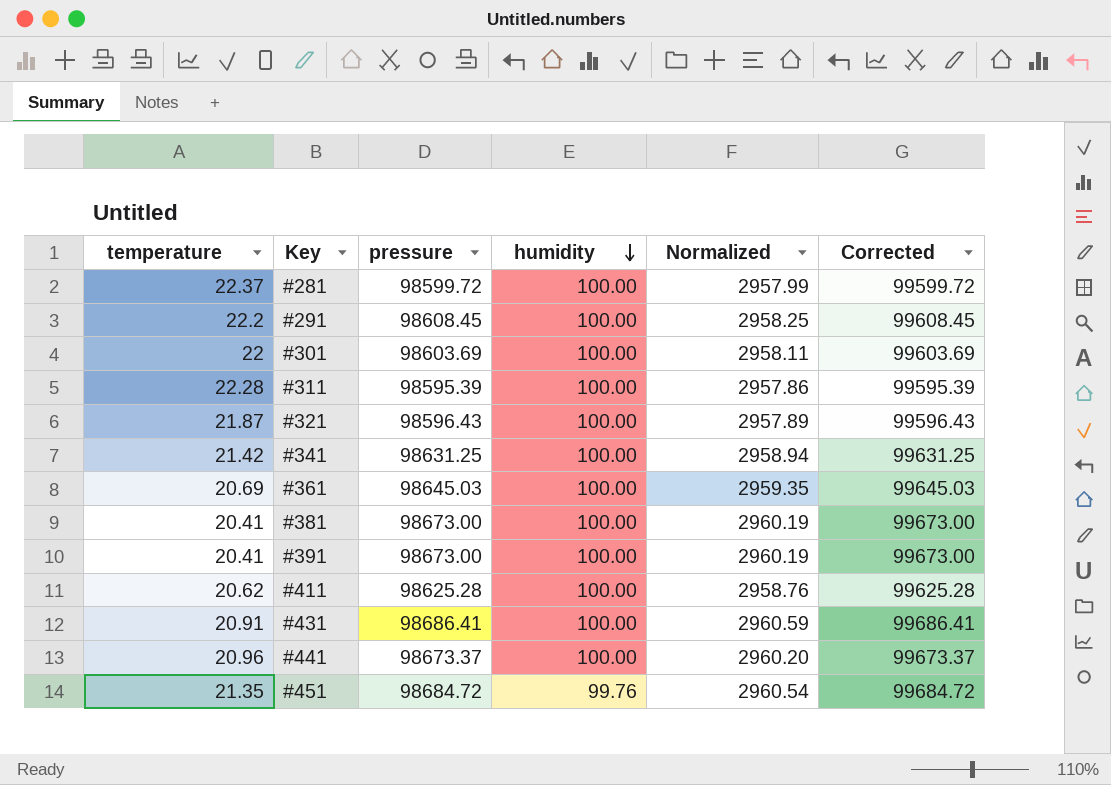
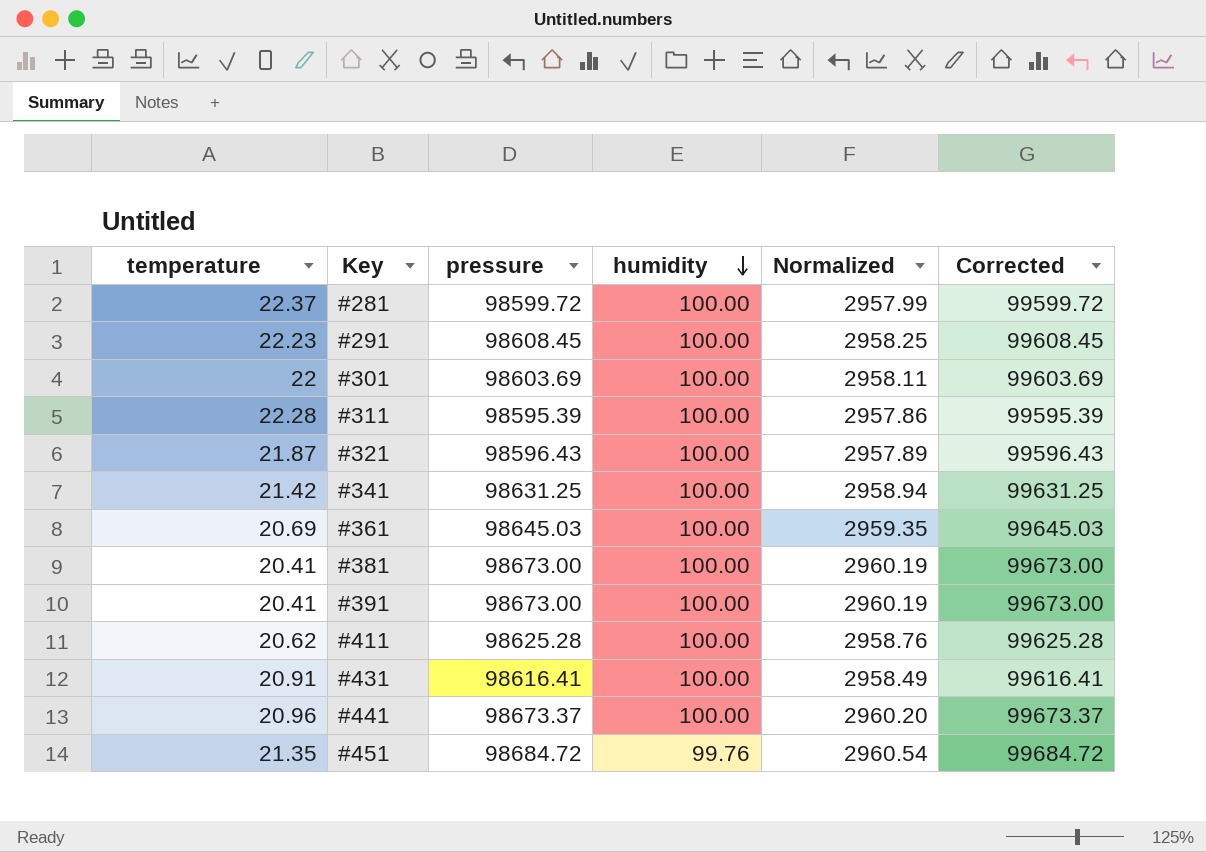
#291 | temperature: 22.2 -> 22.23
#431 | pressure: 98686.41 -> 98616.41
#431 | Normalized: 2960.59 -> 2958.49
#431 | Corrected: 99686.41 -> 99616.41

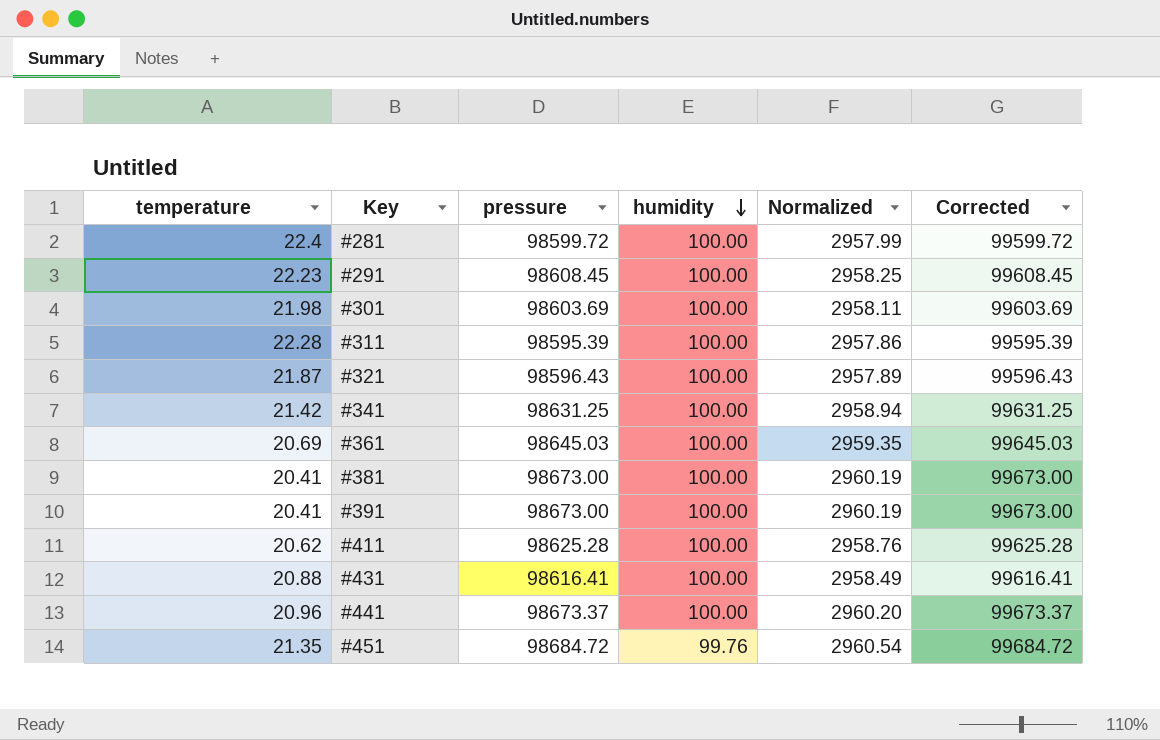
#281 | temperature: 22.37 -> 22.4
#301 | temperature: 22 -> 21.98
#431 | temperature: 20.91 -> 20.88

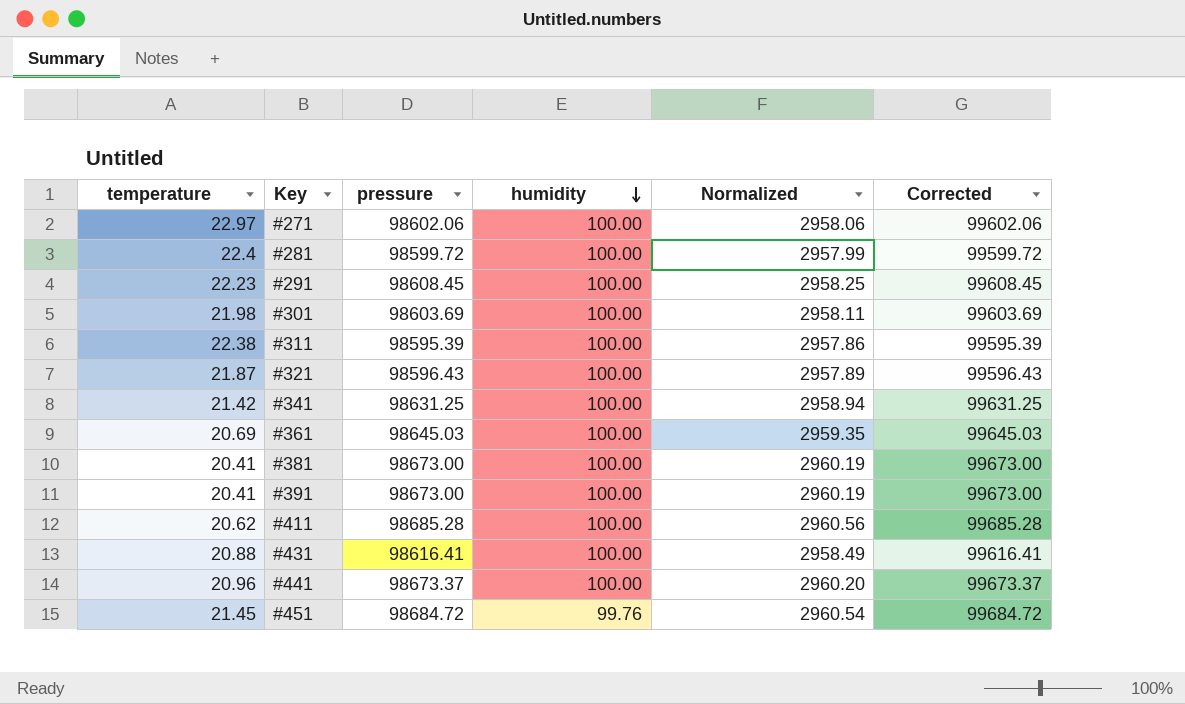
row #271: none -> 22.97 | 98602.06 | 100.00 | 2958.06 | 99602.06
#311 | temperature: 22.28 -> 22.38
#411 | pressure: 98625.28 -> 98685.28
#411 | Normalized: 2958.76 -> 2960.56
#411 | Corrected: 99625.28 -> 99685.28
#451 | temperature: 21.35 -> 21.45

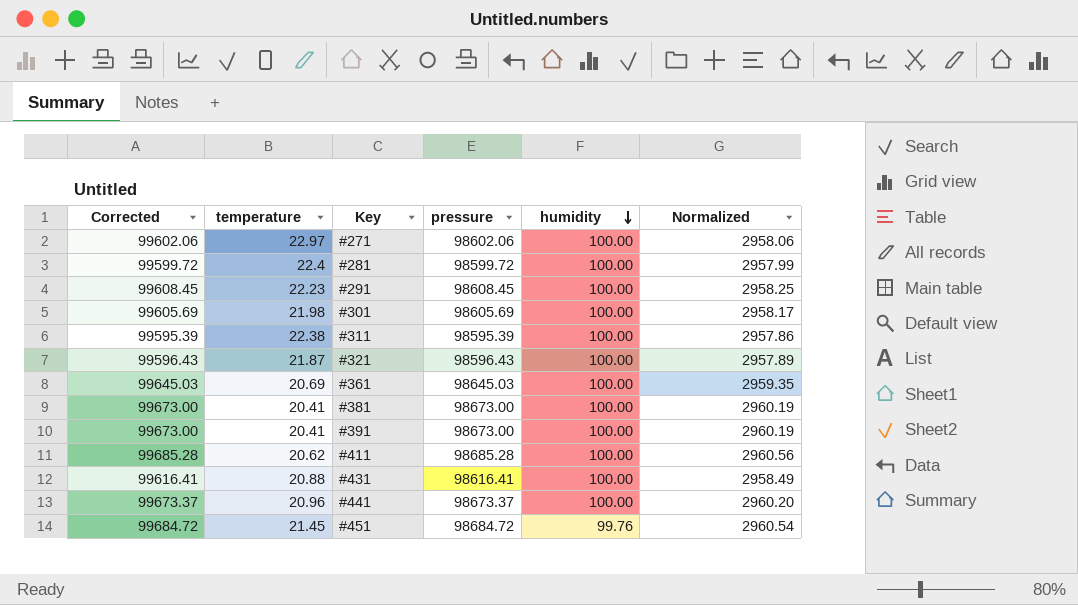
column Corrected | position: 6 -> 1
row #341: 21.42 | 98631.25 | 100.00 | 2958.94 | 99631.25 -> none
#301 | Corrected: 99603.69 -> 99605.69
#301 | pressure: 98603.69 -> 98605.69
#301 | Normalized: 2958.11 -> 2958.17

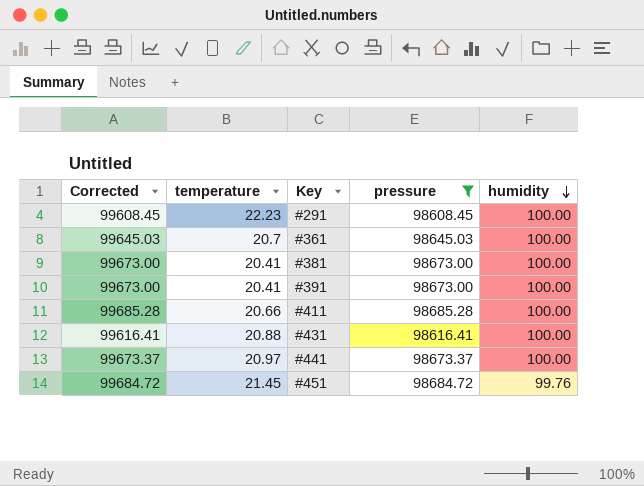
filter: none -> pressure >= 98608.45
column Normalized | formula: [pressure] * 0.03 -> none
#361 | temperature: 20.69 -> 20.7
#411 | temperature: 20.62 -> 20.66
#441 | temperature: 20.96 -> 20.97

